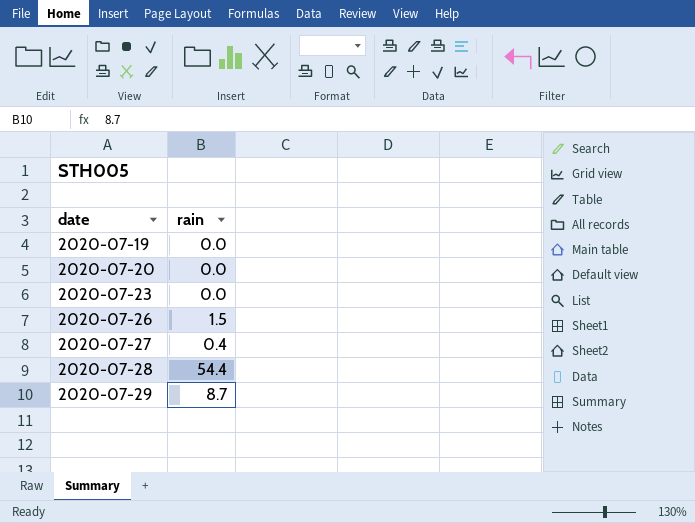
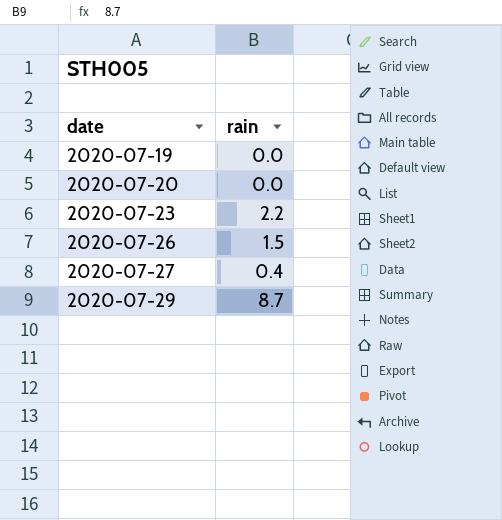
row 2020-07-28: 54.4 -> none
2020-07-23 | rain: 0.0 -> 2.2

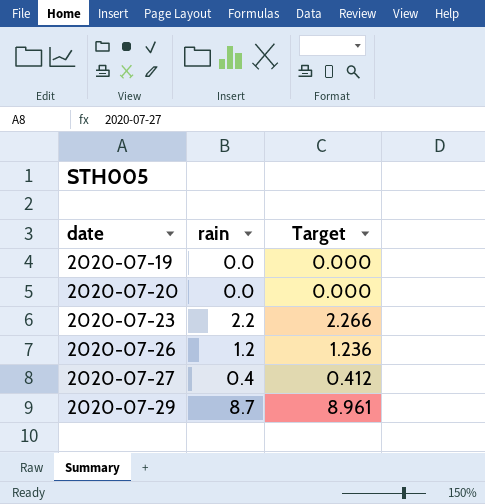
column Target | formula: none -> [rain] * 1.03
2020-07-26 | rain: 1.5 -> 1.2

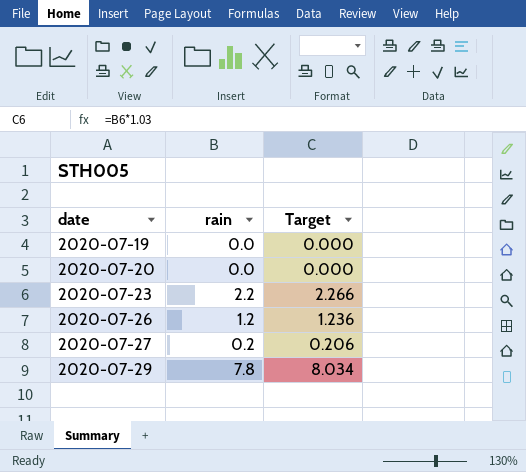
2020-07-27 | rain: 0.4 -> 0.2
2020-07-27 | Target: 0.412 -> 0.206
2020-07-29 | rain: 8.7 -> 7.8
2020-07-29 | Target: 8.961 -> 8.034

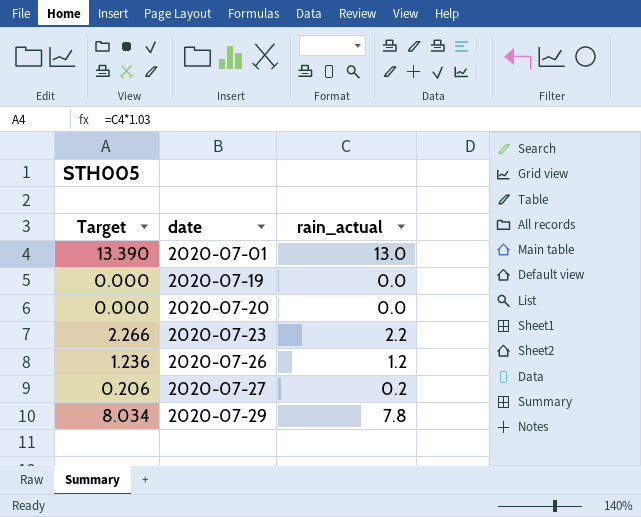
column Target | position: 3 -> 1
column name: rain -> rain_actual
row 2020-07-01: none -> 13.390 | 13.0

